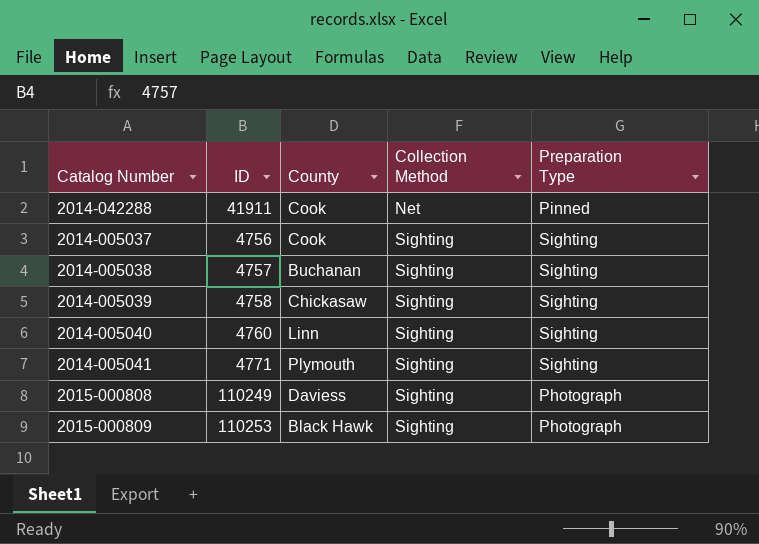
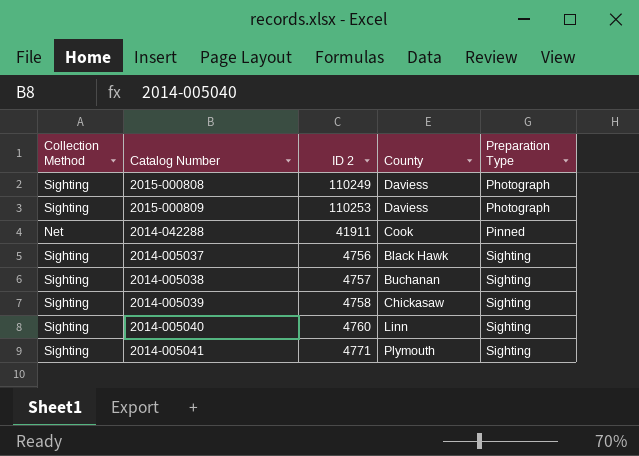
row order: Collection Method ascending -> Preparation Type ascending
column Collection Method | position: 4 -> 1
column name: ID -> ID 2
2015-000809 | County: Black Hawk -> Daviess
2014-005037 | County: Cook -> Black Hawk

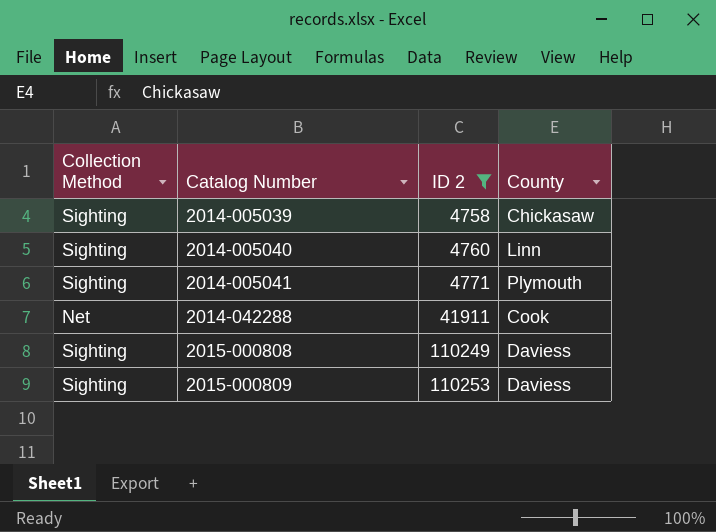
filter: none -> ID 2 >= 4758
row order: Preparation Type ascending -> Catalog Number ascending
column Preparation Type | position: 5 -> none

